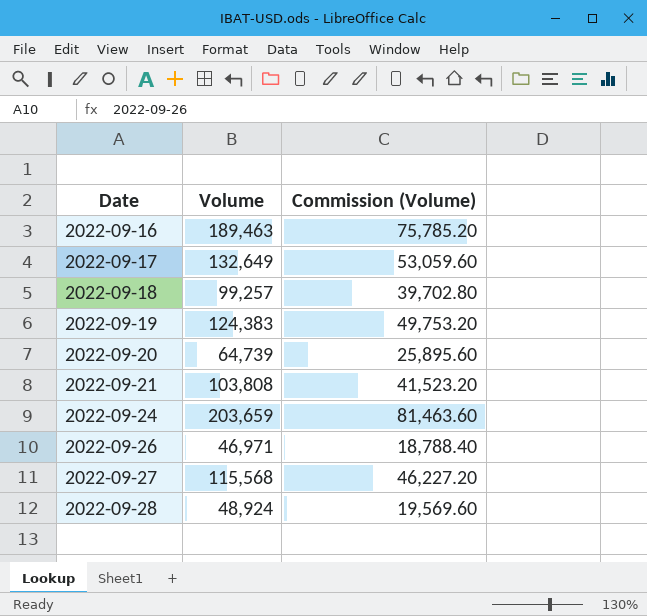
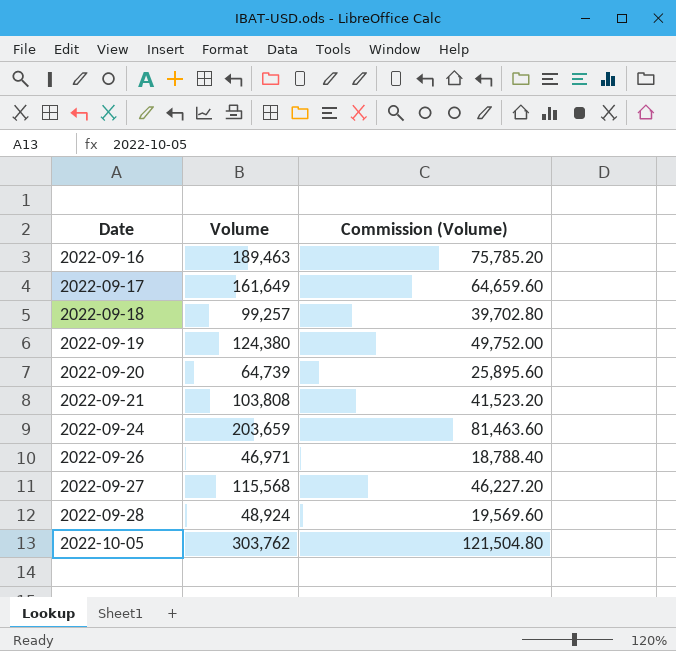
2022-09-17 | Volume: 132,649 -> 161,649
2022-09-17 | Commission (Volume): 53,059.60 -> 64,659.60
2022-09-19 | Volume: 124,383 -> 124,380
2022-09-19 | Commission (Volume): 49,753.20 -> 49,752.00
row 2022-10-05: none -> 303,762 | 121,504.80

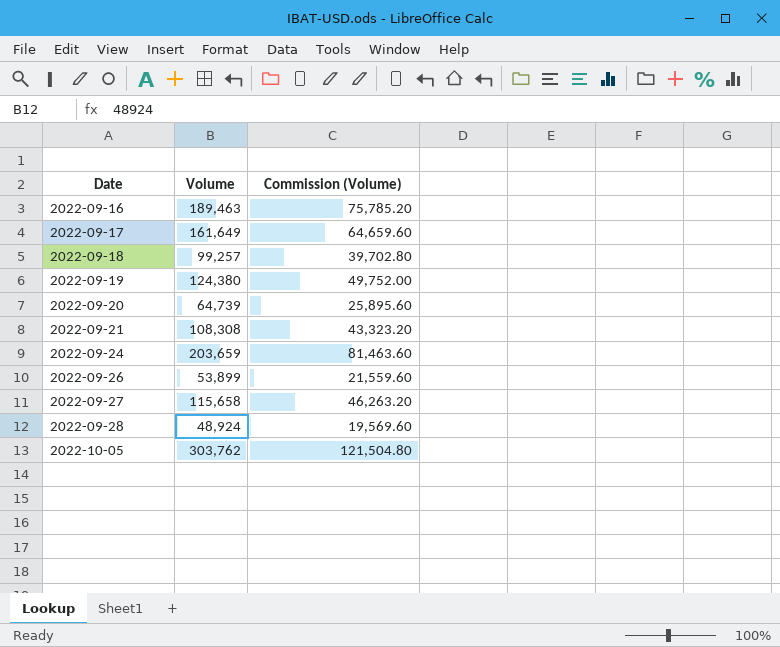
2022-09-21 | Volume: 103,808 -> 108,308
2022-09-21 | Commission (Volume): 41,523.20 -> 43,323.20
2022-09-26 | Volume: 46,971 -> 53,899
2022-09-26 | Commission (Volume): 18,788.40 -> 21,559.60
2022-09-27 | Volume: 115,568 -> 115,658
2022-09-27 | Commission (Volume): 46,227.20 -> 46,263.20

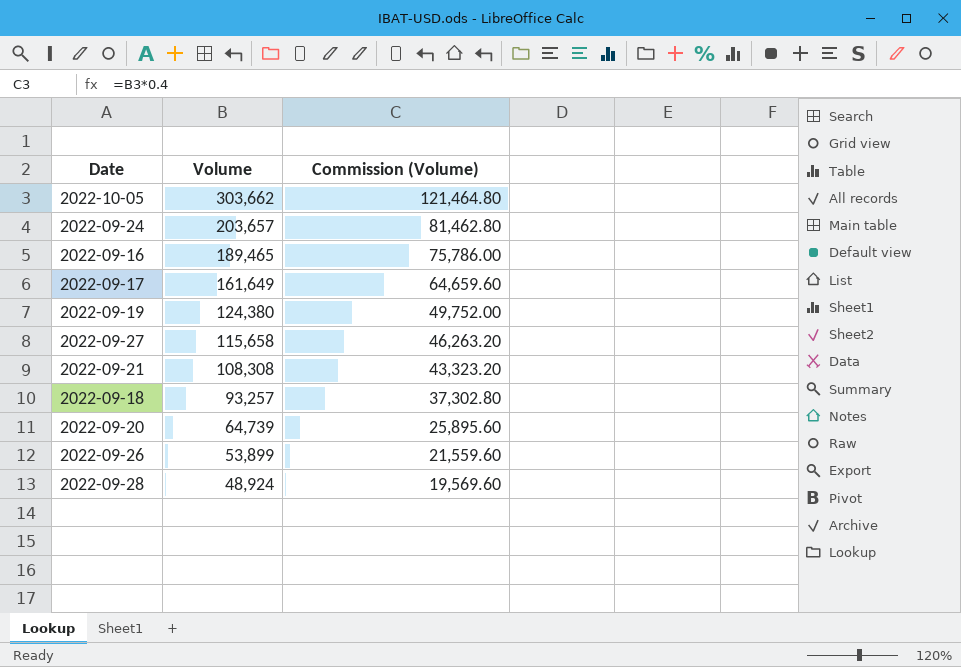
row order: Date ascending -> Volume descending
2022-10-05 | Volume: 303,762 -> 303,662
2022-10-05 | Commission (Volume): 121,504.80 -> 121,464.80
2022-09-24 | Volume: 203,659 -> 203,657
2022-09-24 | Commission (Volume): 81,463.60 -> 81,462.80
2022-09-16 | Volume: 189,463 -> 189,465
2022-09-16 | Commission (Volume): 75,785.20 -> 75,786.00
2022-09-18 | Volume: 99,257 -> 93,257
2022-09-18 | Commission (Volume): 39,702.80 -> 37,302.80

